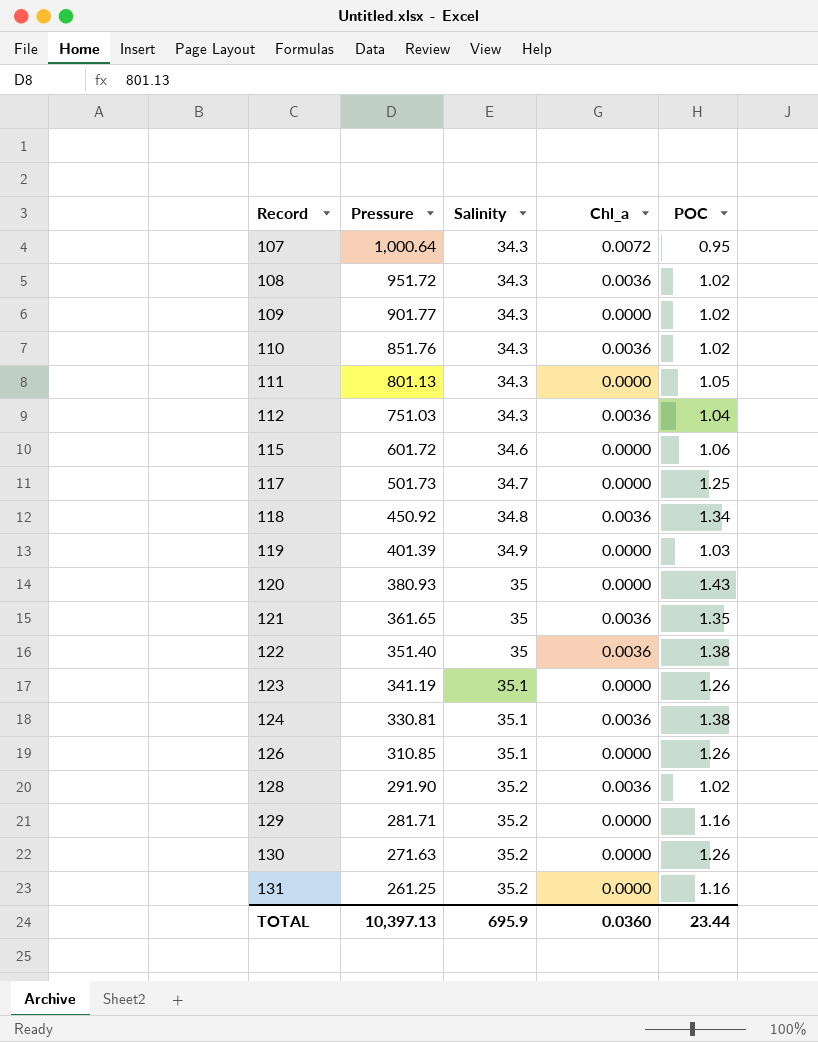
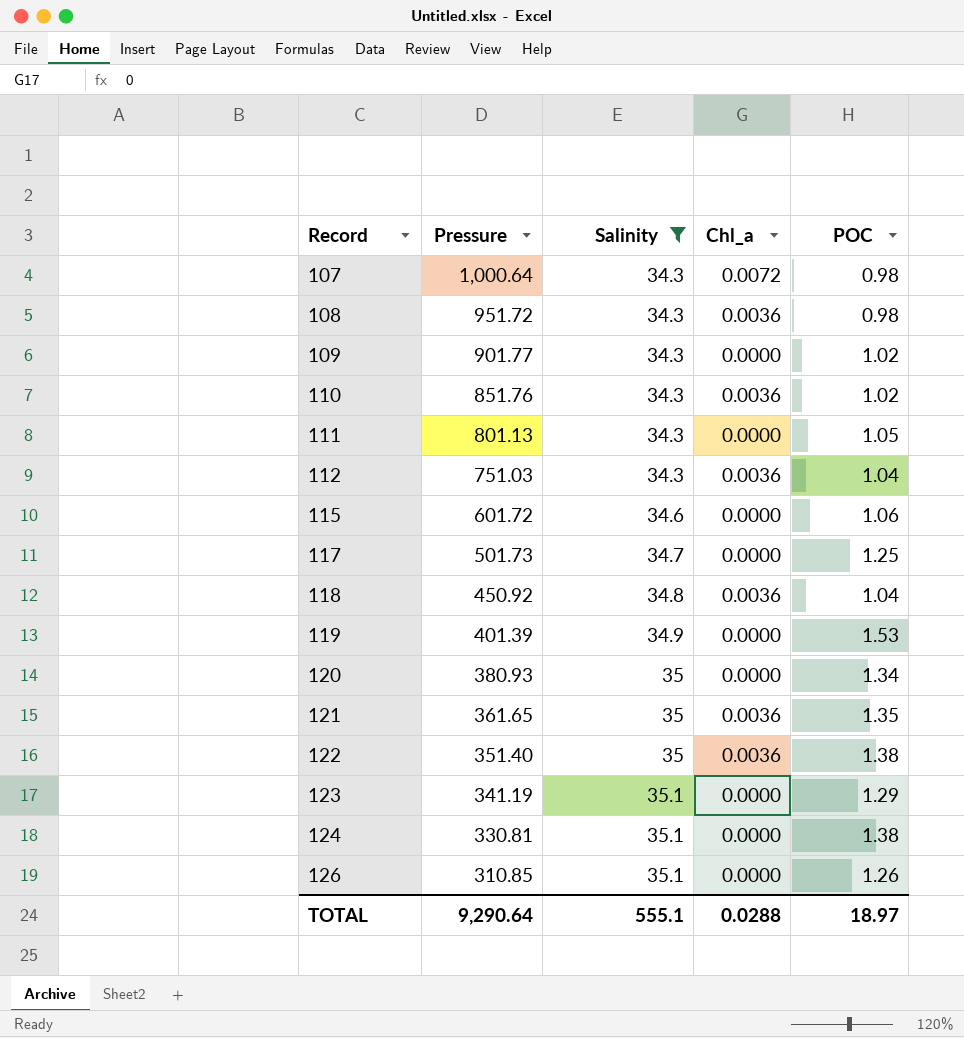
filter: none -> Salinity != 35.2
107 | POC: 0.95 -> 0.98
108 | POC: 1.02 -> 0.98
118 | POC: 1.34 -> 1.04
119 | POC: 1.03 -> 1.53
120 | POC: 1.43 -> 1.34
123 | POC: 1.26 -> 1.29
124 | Chl_a: 0.0036 -> 0.0000
TOTAL | Pressure: 10,397.13 -> 9,290.64
TOTAL | Salinity: 695.9 -> 555.1
TOTAL | Chl_a: 0.0360 -> 0.0288
TOTAL | POC: 23.44 -> 18.97

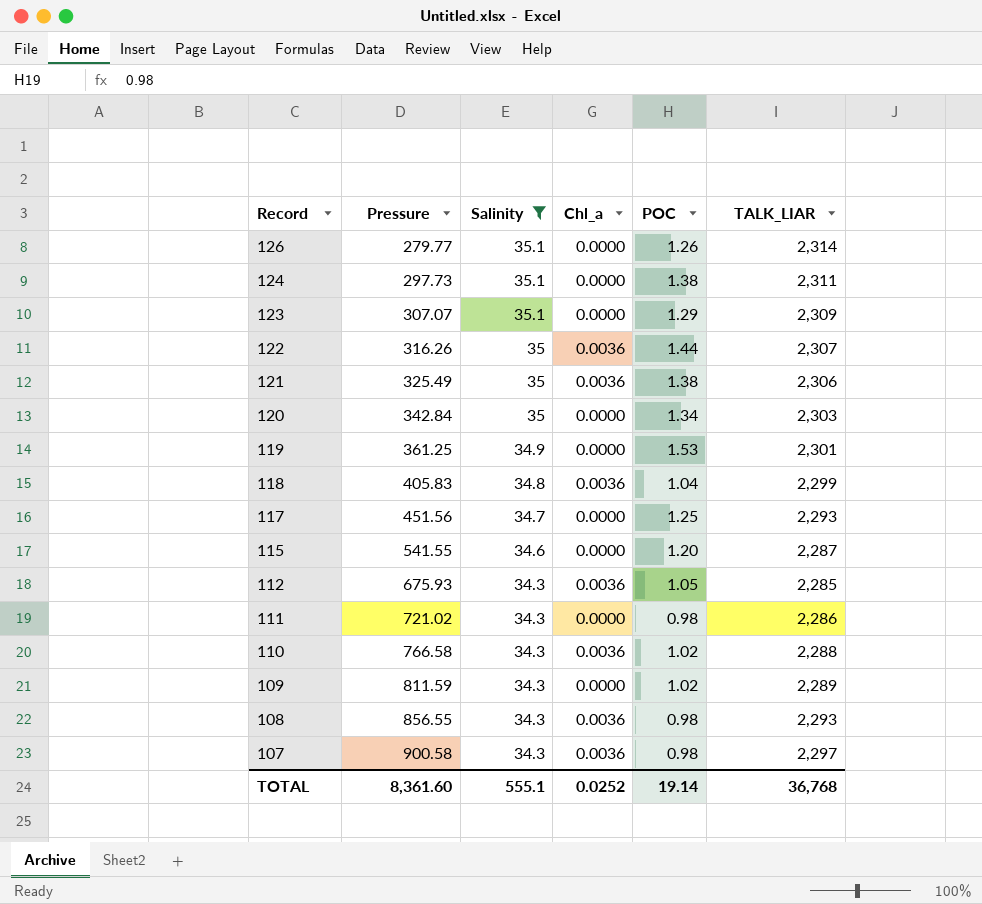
row order: Record ascending -> Record descending
column TALK_LIAR | position: none -> 6
126 | Pressure: 310.85 -> 279.77
124 | Pressure: 330.81 -> 297.73
123 | Pressure: 341.19 -> 307.07
122 | Pressure: 351.40 -> 316.26
122 | POC: 1.38 -> 1.44
121 | Pressure: 361.65 -> 325.49
121 | POC: 1.35 -> 1.38
120 | Pressure: 380.93 -> 342.84
119 | Pressure: 401.39 -> 361.25
118 | Pressure: 450.92 -> 405.83
117 | Pressure: 501.73 -> 451.56
115 | Pressure: 601.72 -> 541.55
115 | POC: 1.06 -> 1.20
112 | Pressure: 751.03 -> 675.93
112 | POC: 1.04 -> 1.05
111 | Pressure: 801.13 -> 721.02
111 | POC: 1.05 -> 0.98
110 | Pressure: 851.76 -> 766.58
109 | Pressure: 901.77 -> 811.59
108 | Pressure: 951.72 -> 856.55
107 | Pressure: 1,000.64 -> 900.58
107 | Chl_a: 0.0072 -> 0.0036
TOTAL | Pressure: 9,290.64 -> 8,361.60
TOTAL | Chl_a: 0.0288 -> 0.0252
TOTAL | POC: 18.97 -> 19.14

